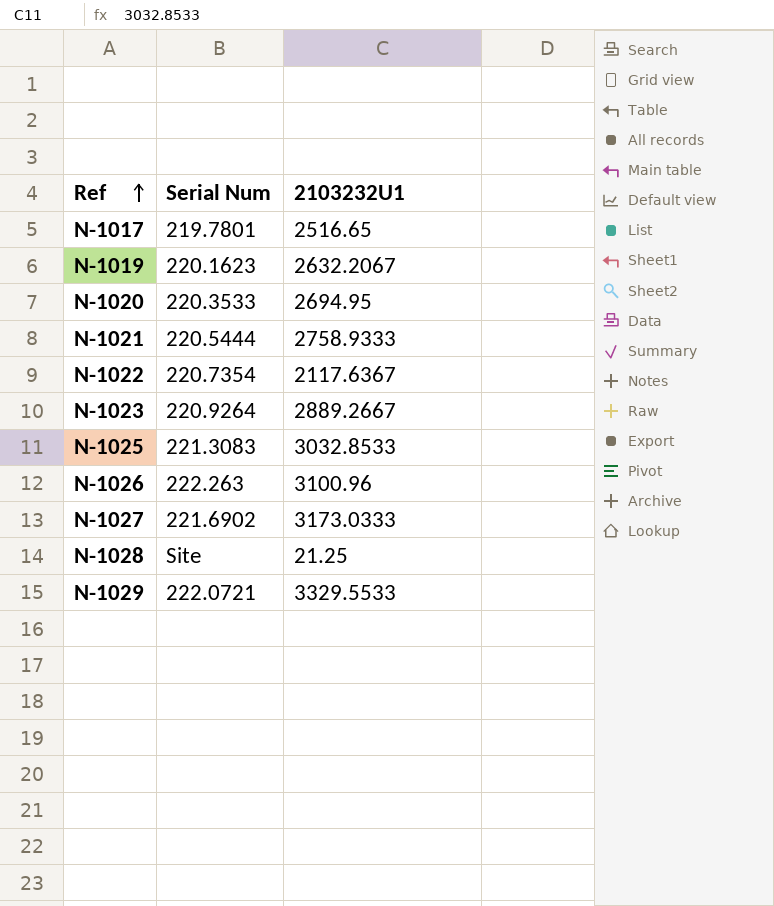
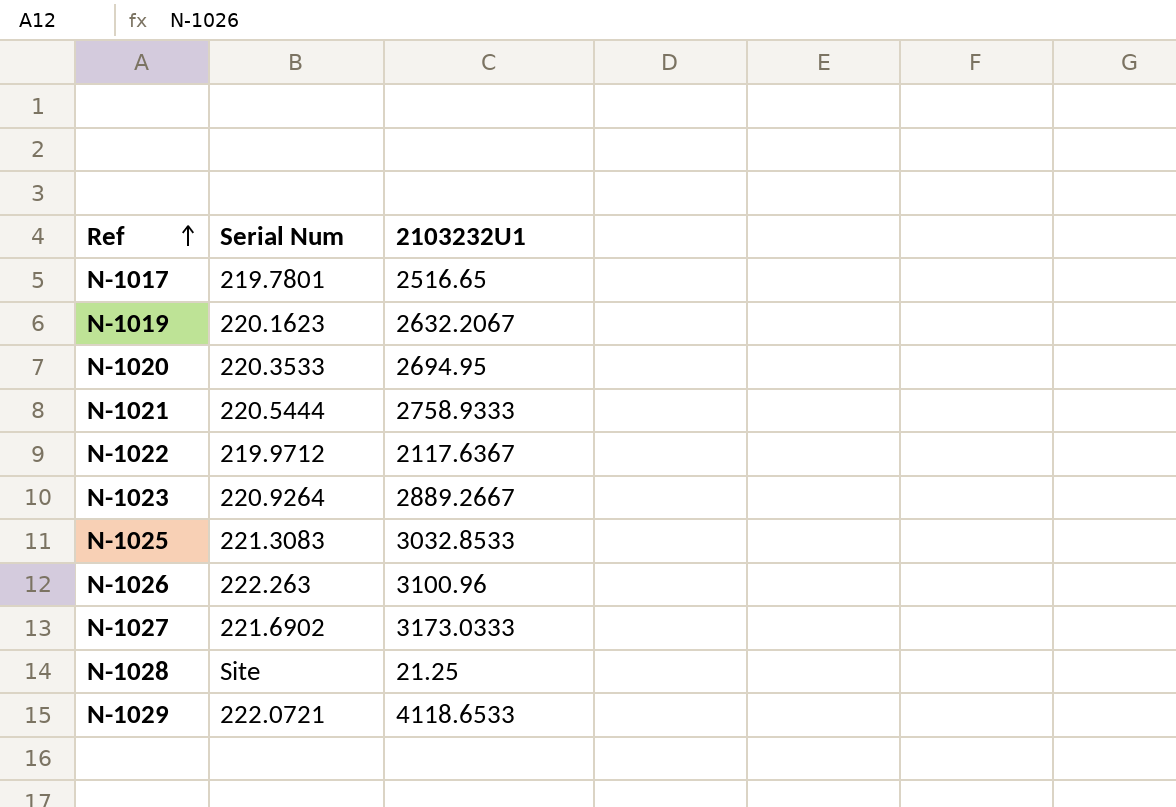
N-1022 | Serial Num: 220.7354 -> 219.9712
N-1029 | 2103232U1: 3329.5533 -> 4118.6533

